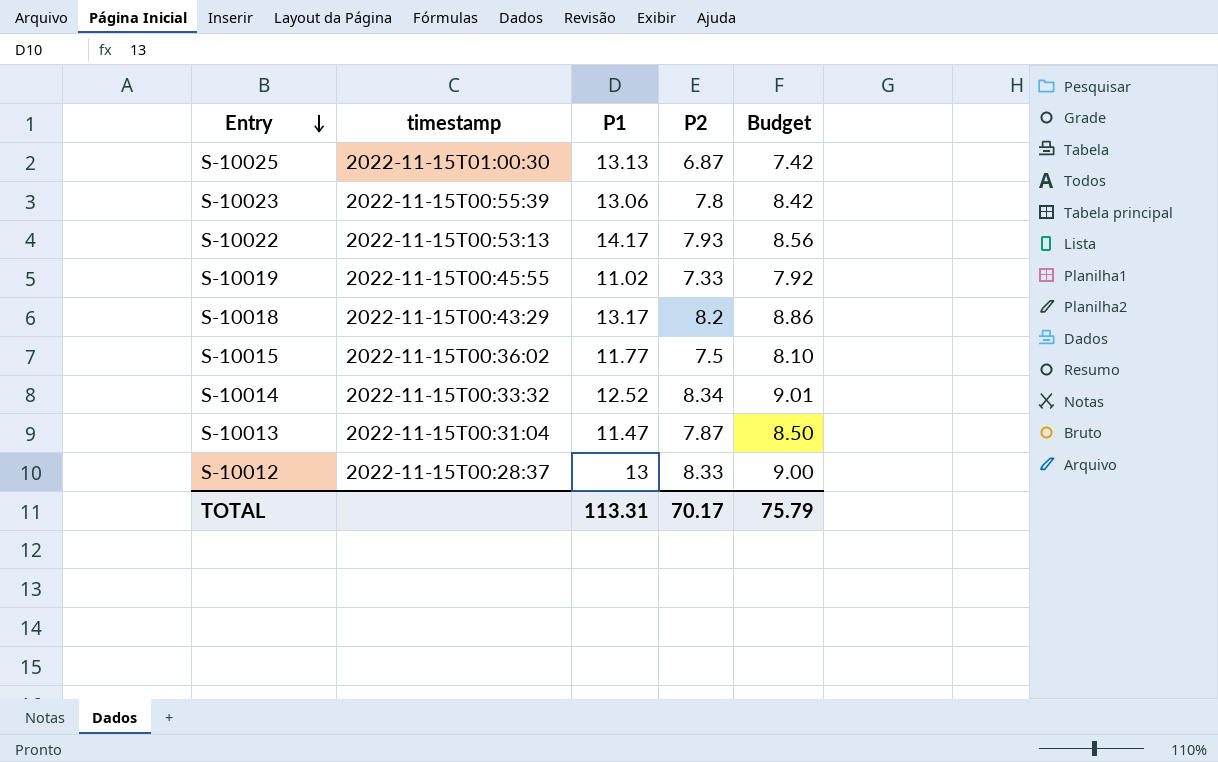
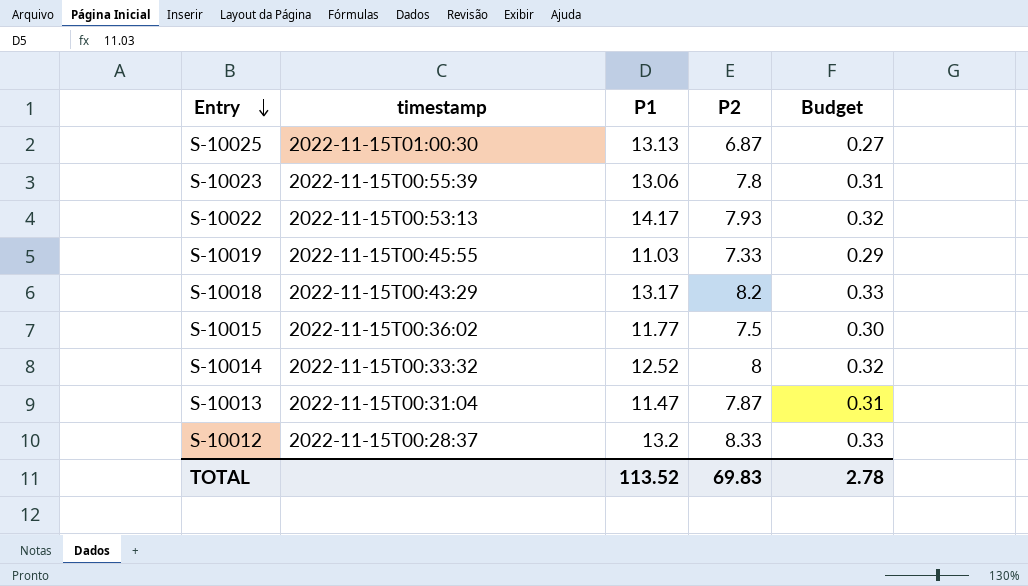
column Budget | formula: [P2] * 1.08 -> [P2] * 0.04
S-10019 | P1: 11.02 -> 11.03
S-10014 | P2: 8.34 -> 8
S-10012 | P1: 13 -> 13.2
TOTAL | P1: 113.31 -> 113.52
TOTAL | P2: 70.17 -> 69.83
TOTAL | Budget: 75.79 -> 2.78

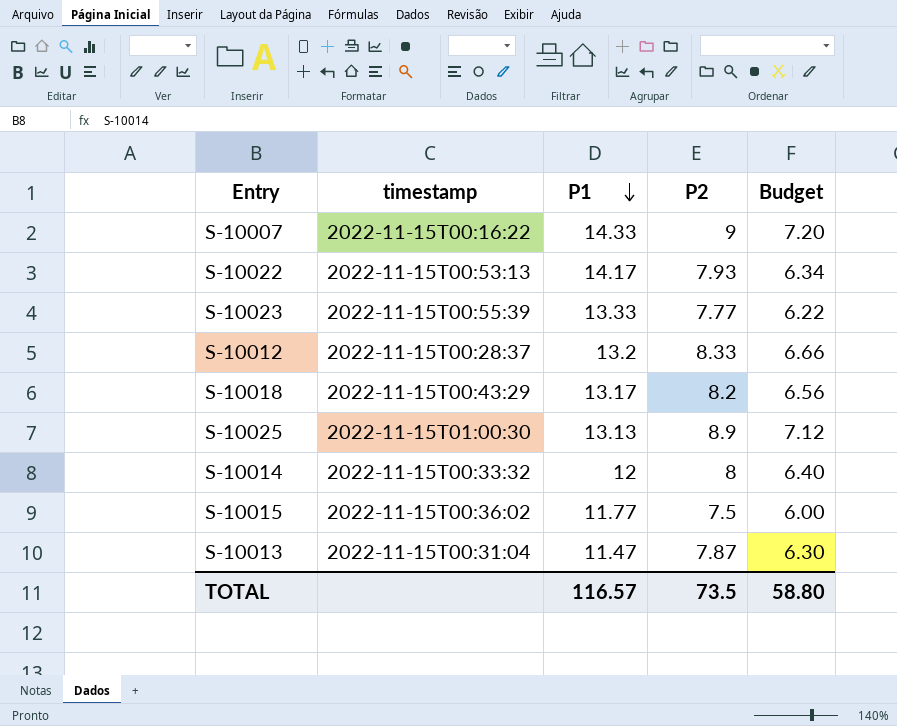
row order: Entry descending -> P1 descending
column Budget | formula: [P2] * 0.04 -> [P2] * 0.8
row S-10019: 2022-11-15T00:45:55 | 11.03 | 7.33 | 0.29 -> none
row S-10007: none -> 2022-11-15T00:16:22 | 14.33 | 9 | 7.20
S-10023 | P1: 13.06 -> 13.33
S-10023 | P2: 7.8 -> 7.77
S-10025 | P2: 6.87 -> 8.9
S-10014 | P1: 12.52 -> 12
TOTAL | P1: 113.52 -> 116.57
TOTAL | P2: 69.83 -> 73.5
TOTAL | Budget: 2.78 -> 58.80

